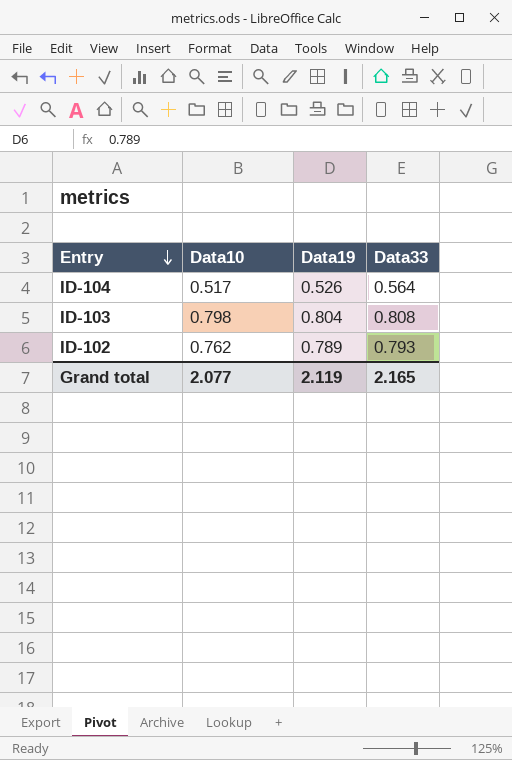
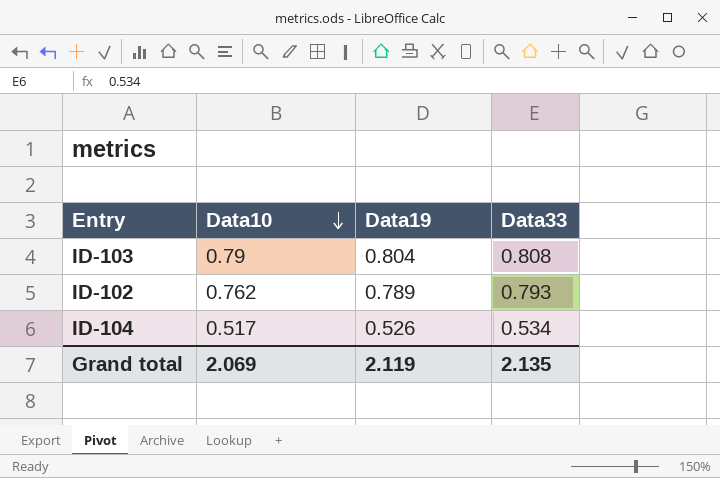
row order: Entry descending -> Data10 descending
ID-103 | Data10: 0.798 -> 0.79
ID-104 | Data33: 0.564 -> 0.534
Grand total | Data10: 2.077 -> 2.069
Grand total | Data33: 2.165 -> 2.135

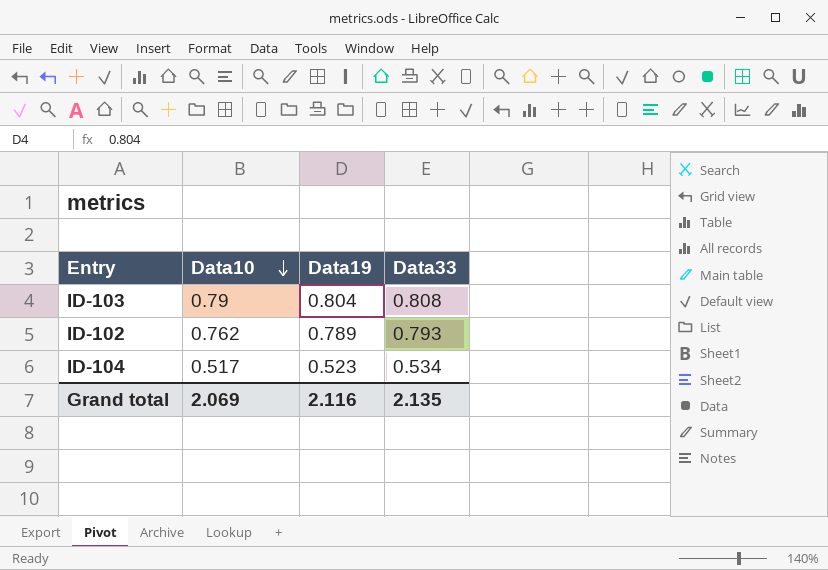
ID-104 | Data19: 0.526 -> 0.523
Grand total | Data19: 2.119 -> 2.116

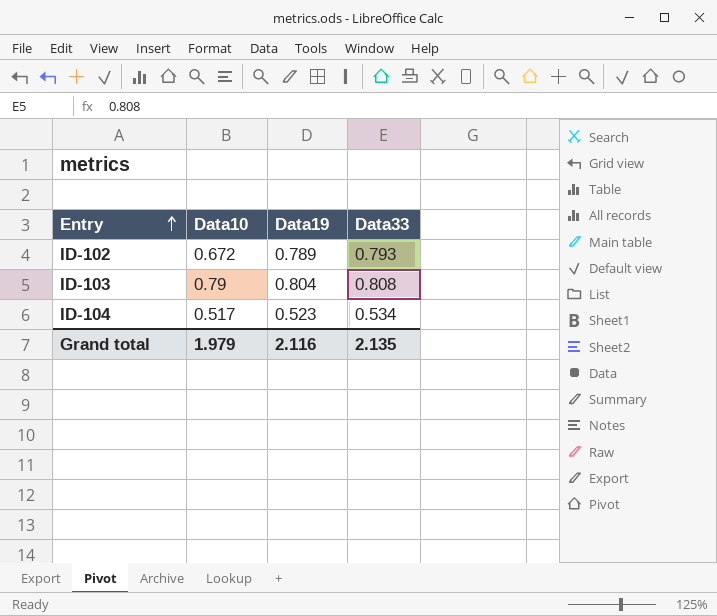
row order: Data10 descending -> Entry ascending
ID-102 | Data10: 0.762 -> 0.672
Grand total | Data10: 2.069 -> 1.979

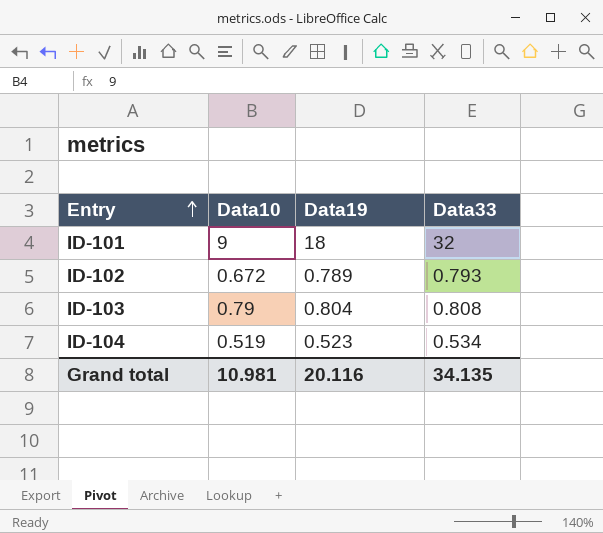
row ID-101: none -> 9 | 18 | 32
ID-104 | Data10: 0.517 -> 0.519
Grand total | Data10: 1.979 -> 10.981
Grand total | Data19: 2.116 -> 20.116
Grand total | Data33: 2.135 -> 34.135

